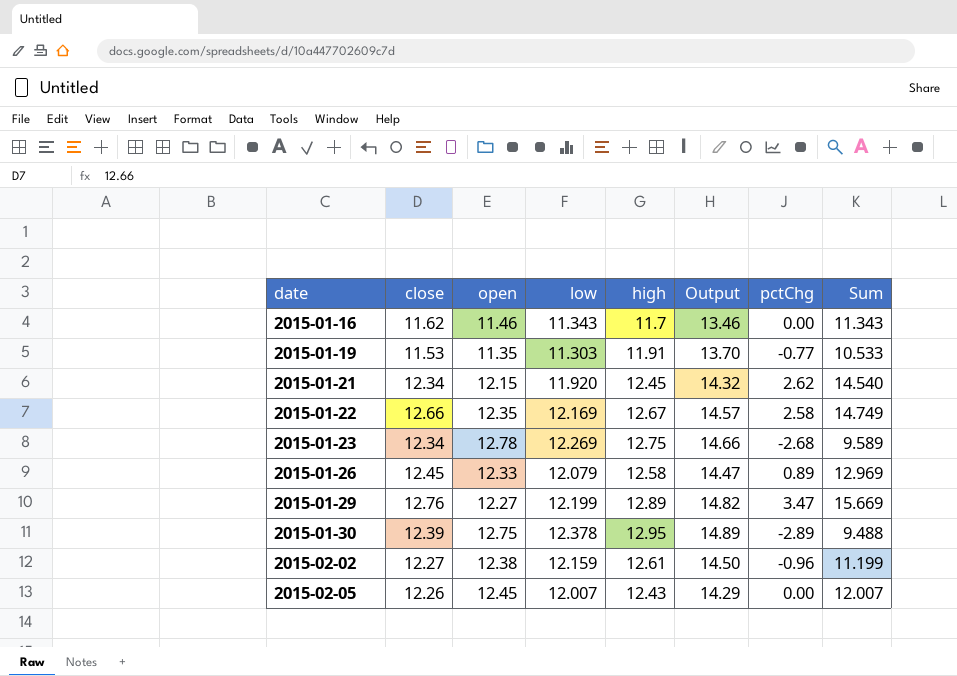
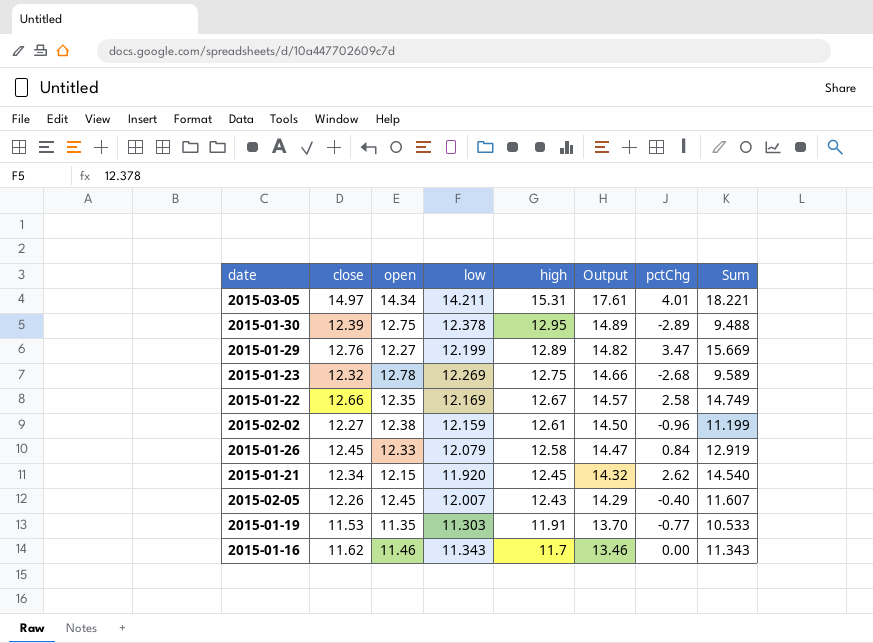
row order: date ascending -> high descending
row 2015-03-05: none -> 14.97 | 14.34 | 14.211 | 15.31 | 17.61 | 4.01 | 18.221
2015-01-23 | close: 12.34 -> 12.32
2015-01-26 | pctChg: 0.89 -> 0.84
2015-01-26 | Sum: 12.969 -> 12.919
2015-02-05 | pctChg: 0.00 -> -0.40
2015-02-05 | Sum: 12.007 -> 11.607

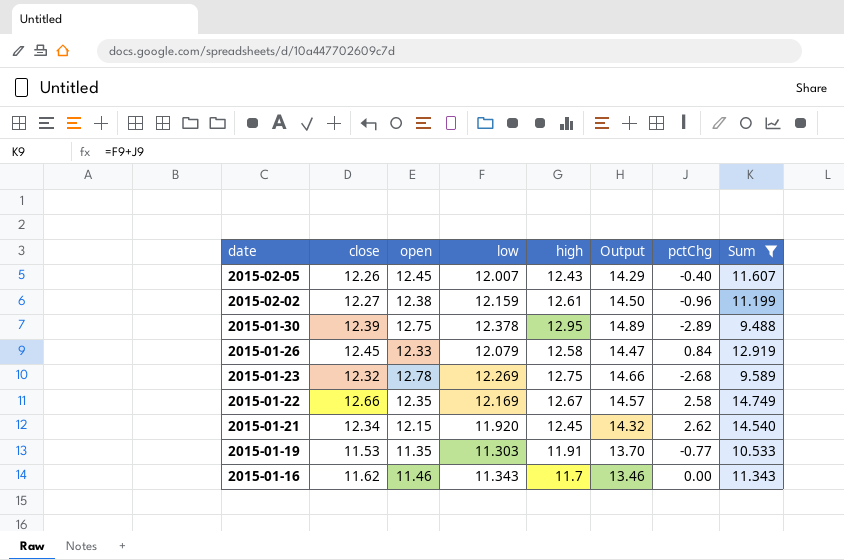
filter: none -> Sum <= 14.749
row order: high descending -> date descending

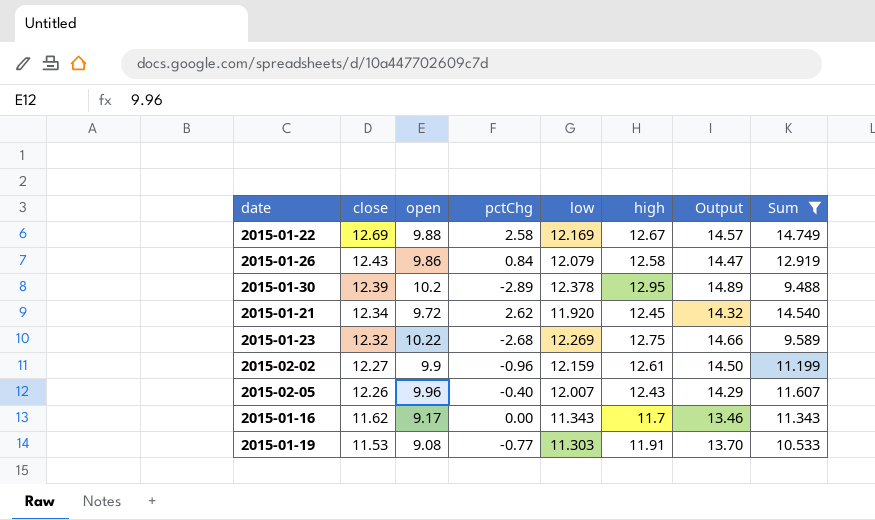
row order: date descending -> close descending
column pctChg | position: 7 -> 4
2015-01-22 | close: 12.66 -> 12.69
2015-01-22 | open: 12.35 -> 9.88
2015-01-26 | close: 12.45 -> 12.43
2015-01-26 | open: 12.33 -> 9.86
2015-01-30 | open: 12.75 -> 10.2
2015-01-21 | open: 12.15 -> 9.72
2015-01-23 | open: 12.78 -> 10.22
2015-02-02 | open: 12.38 -> 9.9
2015-02-05 | open: 12.45 -> 9.96
2015-01-16 | open: 11.46 -> 9.17
2015-01-19 | open: 11.35 -> 9.08

